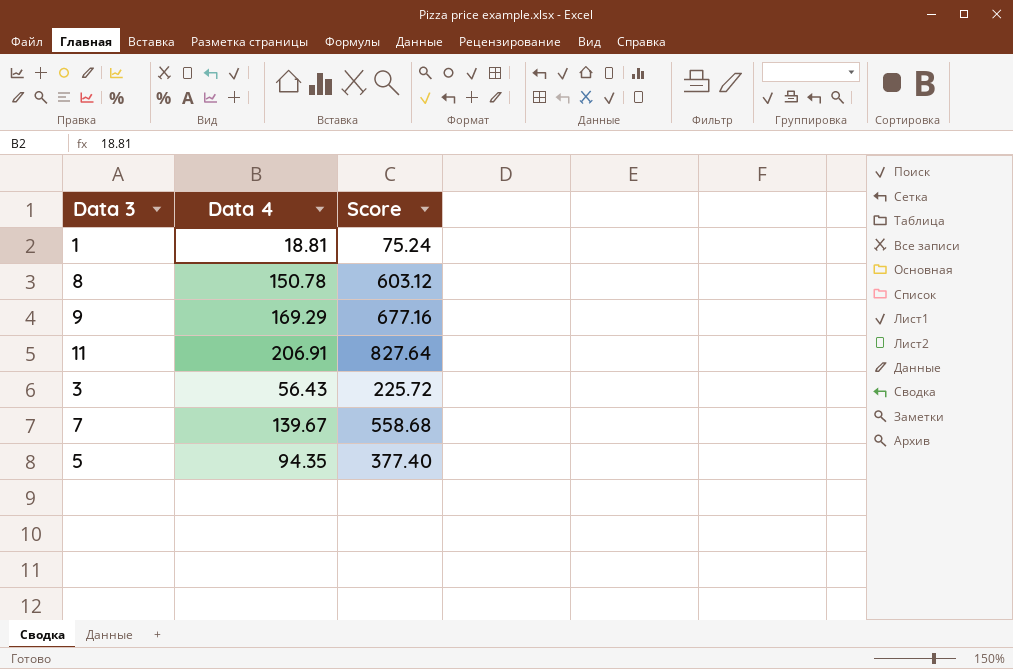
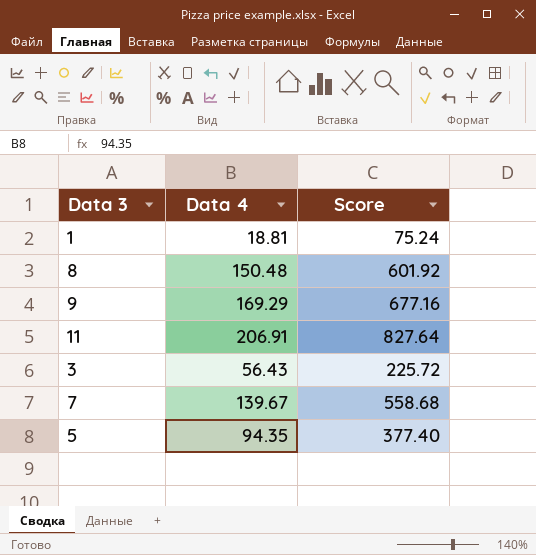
8 | Data 4: 150.78 -> 150.48
8 | Score: 603.12 -> 601.92

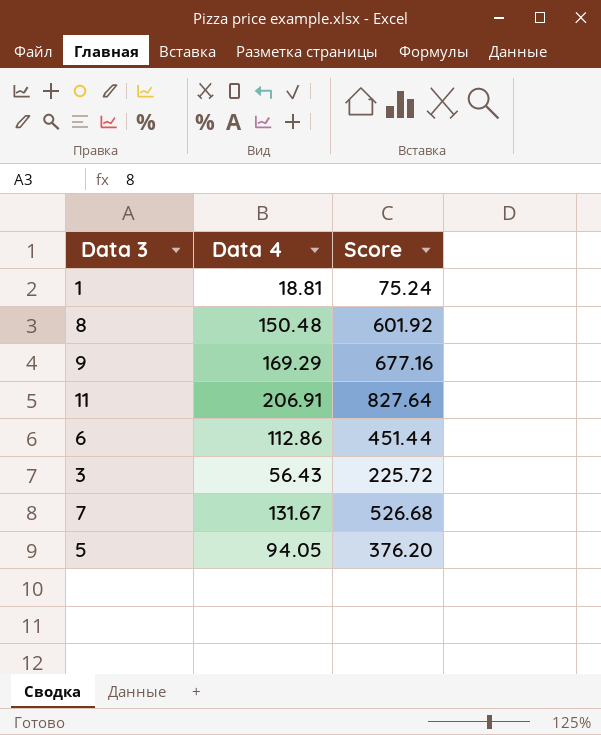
row 6: none -> 112.86 | 451.44
7 | Data 4: 139.67 -> 131.67
7 | Score: 558.68 -> 526.68
5 | Data 4: 94.35 -> 94.05
5 | Score: 377.40 -> 376.20

